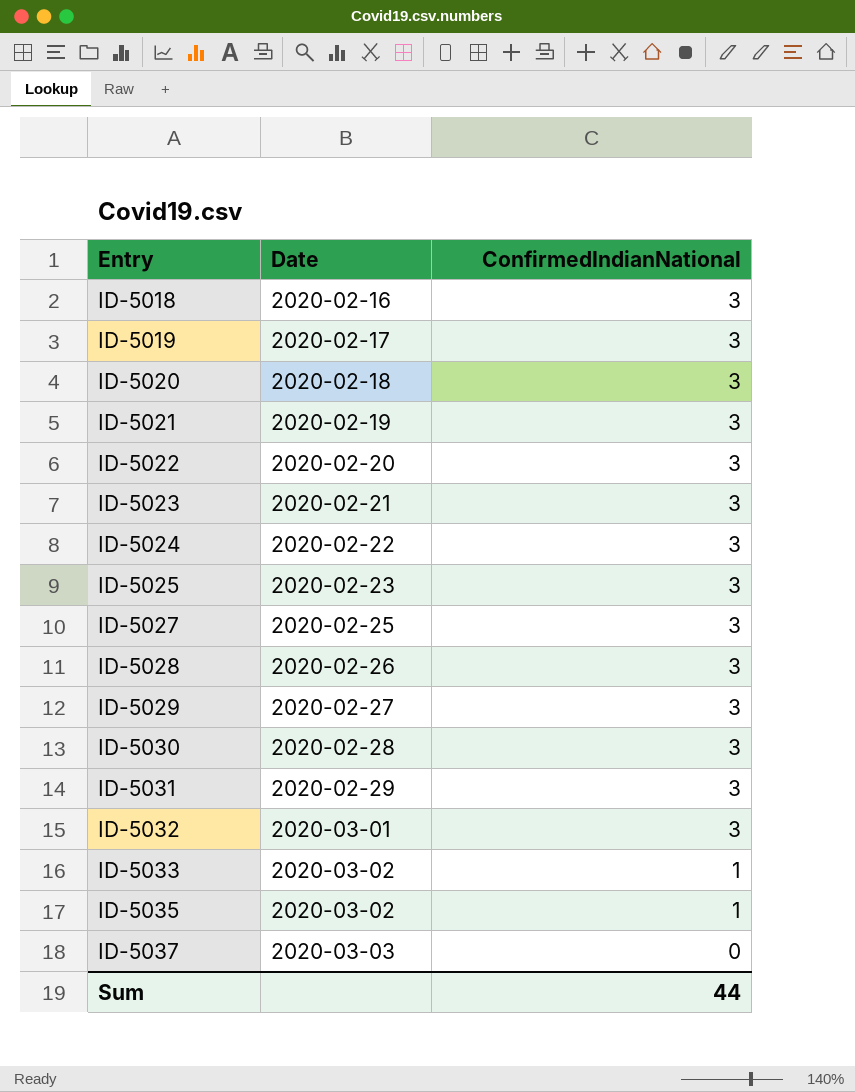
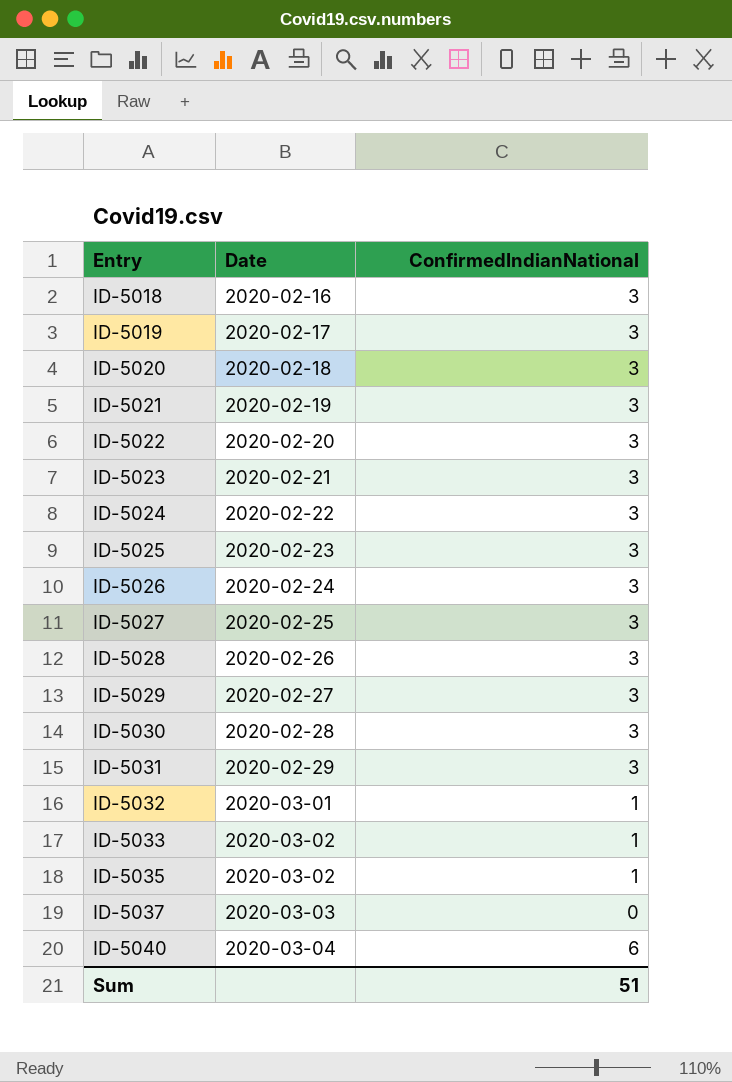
row ID-5026: none -> 2020-02-24 | 3
ID-5032 | ConfirmedIndianNational: 3 -> 1
row ID-5040: none -> 2020-03-04 | 6
Sum | ConfirmedIndianNational: 44 -> 51

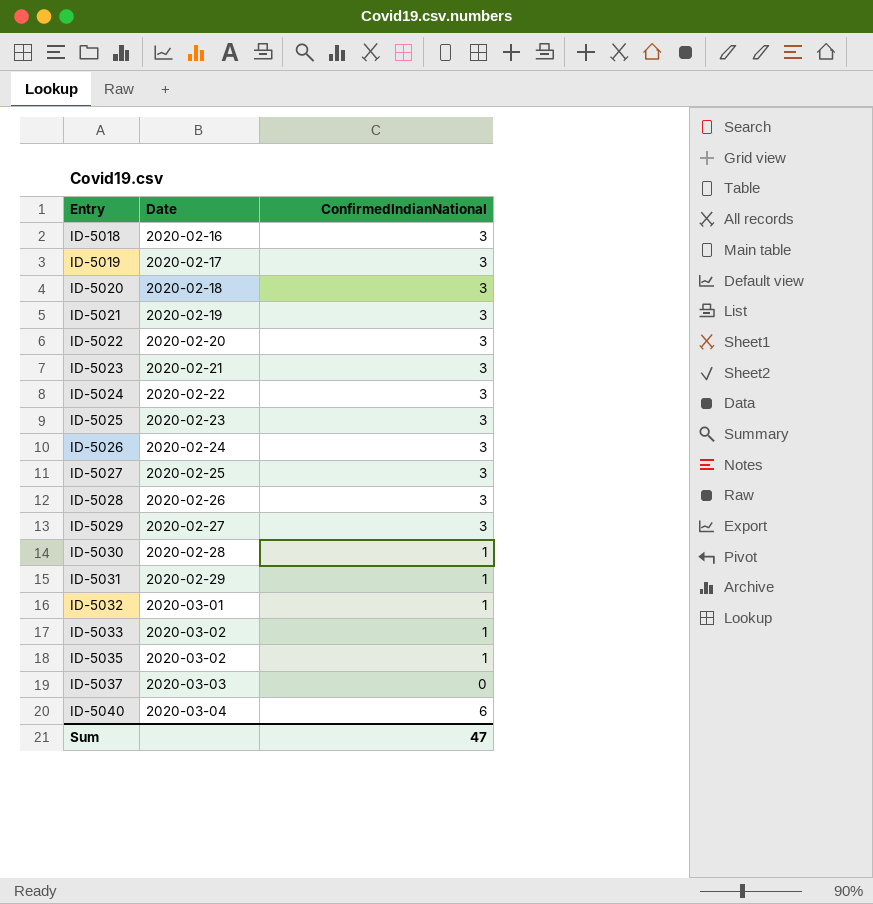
ID-5030 | ConfirmedIndianNational: 3 -> 1
ID-5031 | ConfirmedIndianNational: 3 -> 1
Sum | ConfirmedIndianNational: 51 -> 47

